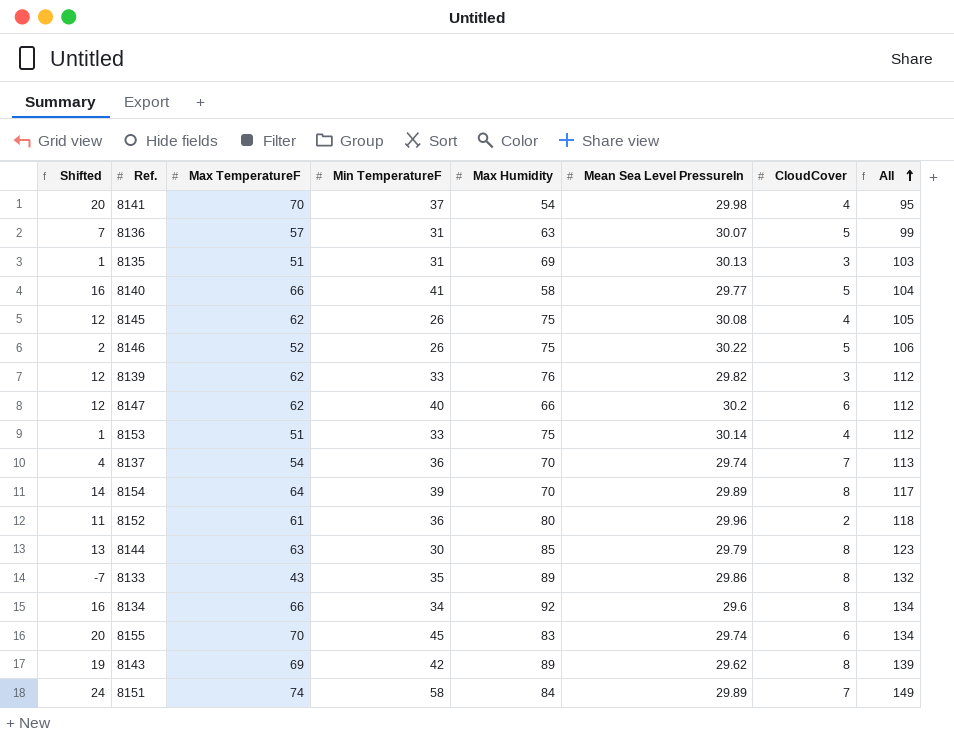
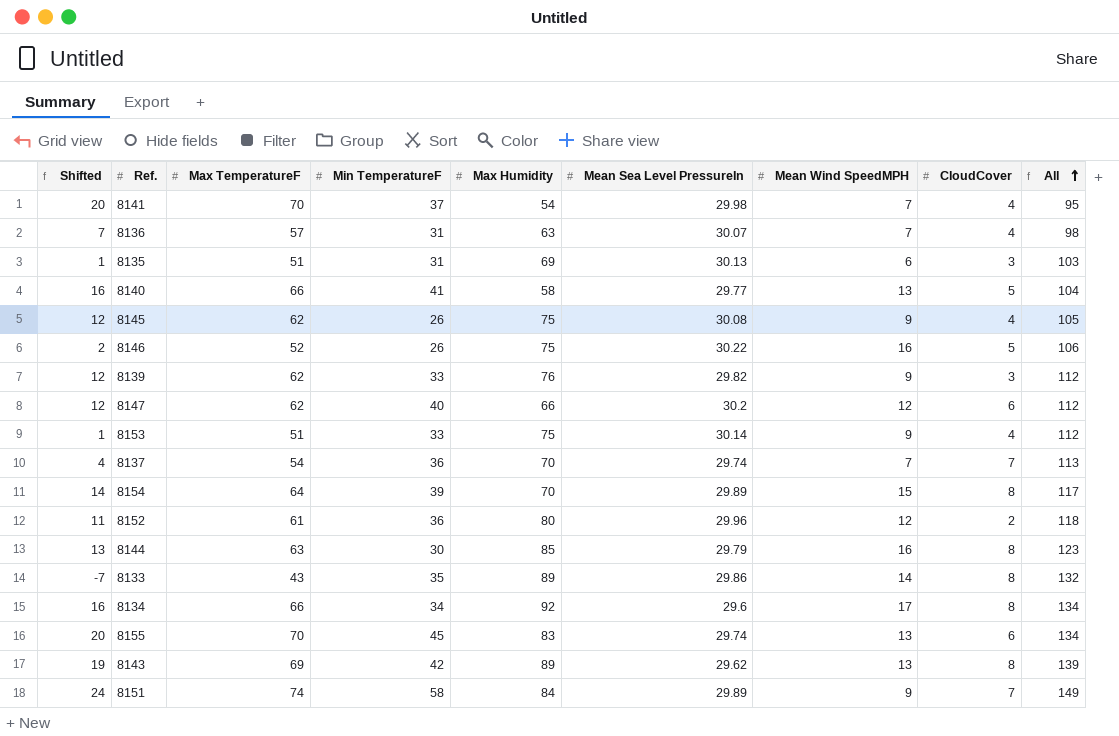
column Mean Wind SpeedMPH | position: none -> 7
8136 | CloudCover: 5 -> 4
8136 | All: 99 -> 98

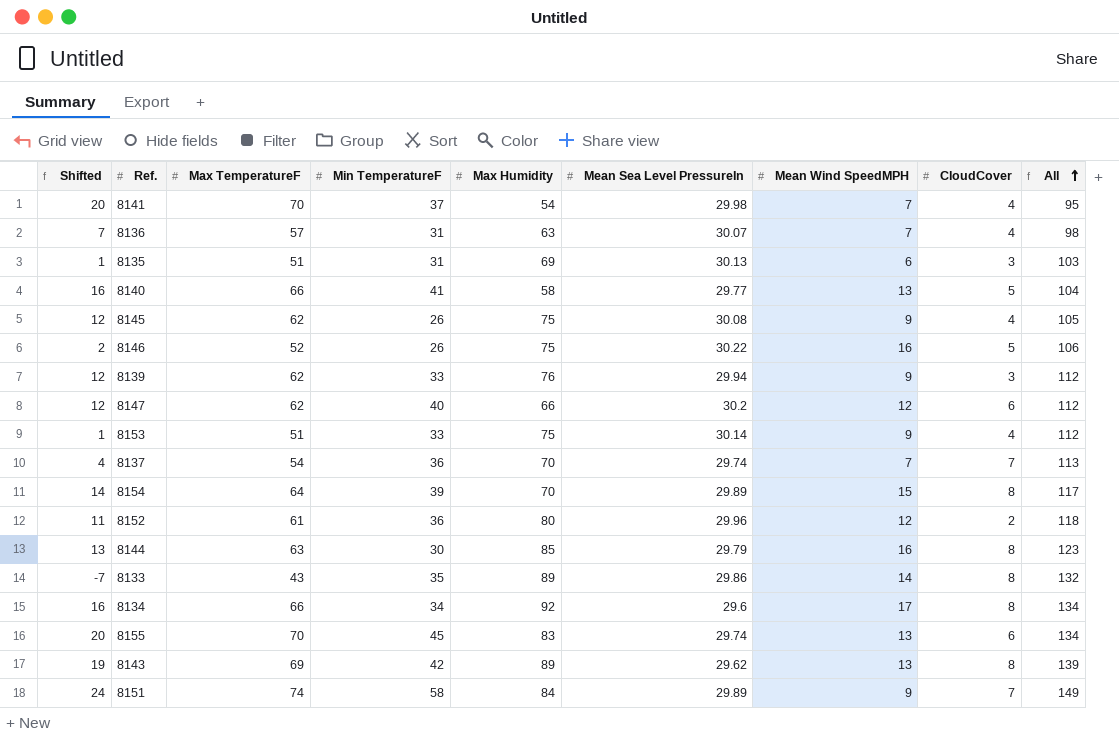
8139 | Mean Sea Level PressureIn: 29.82 -> 29.94

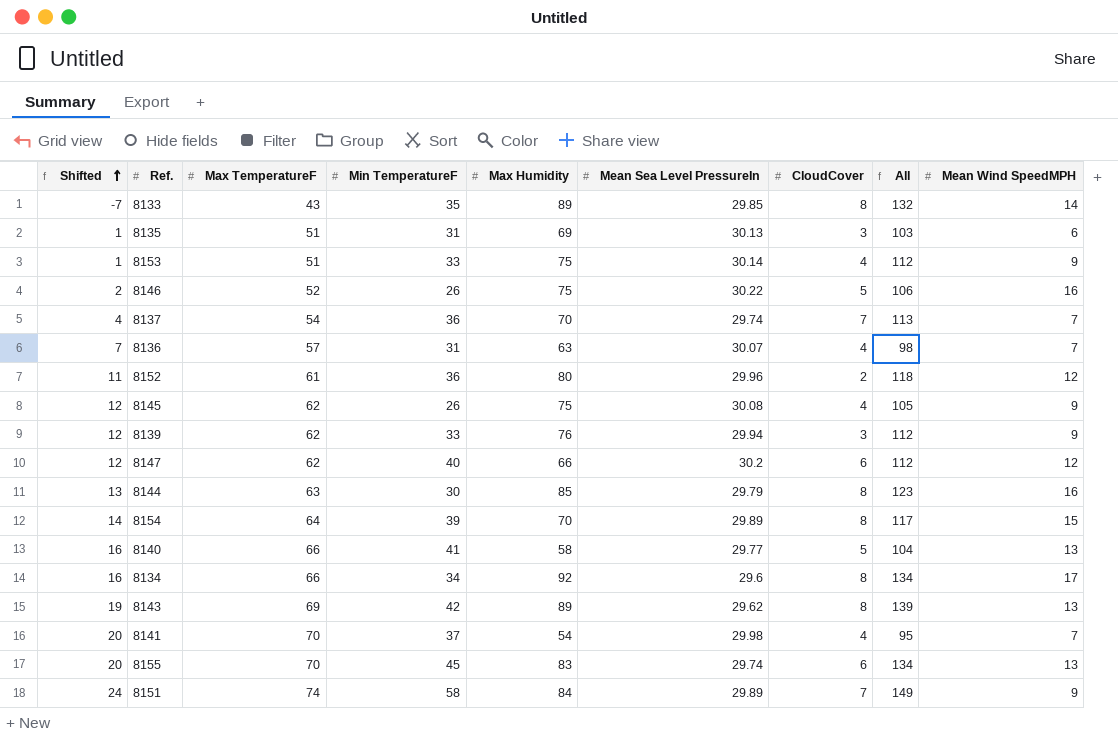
row order: All ascending -> Shifted ascending
column Mean Wind SpeedMPH | position: 7 -> 9
8133 | Mean Sea Level PressureIn: 29.86 -> 29.85

